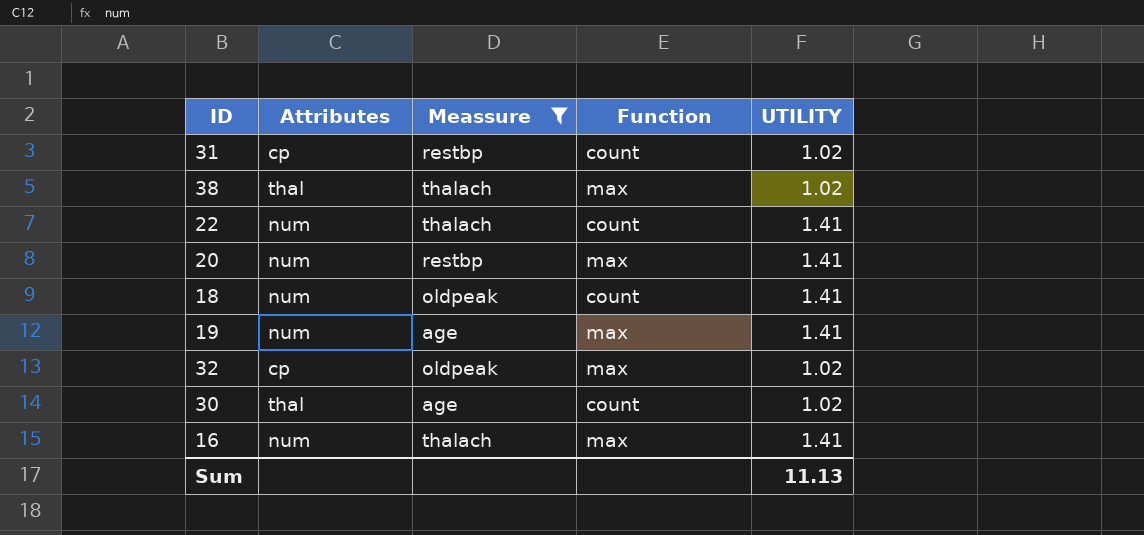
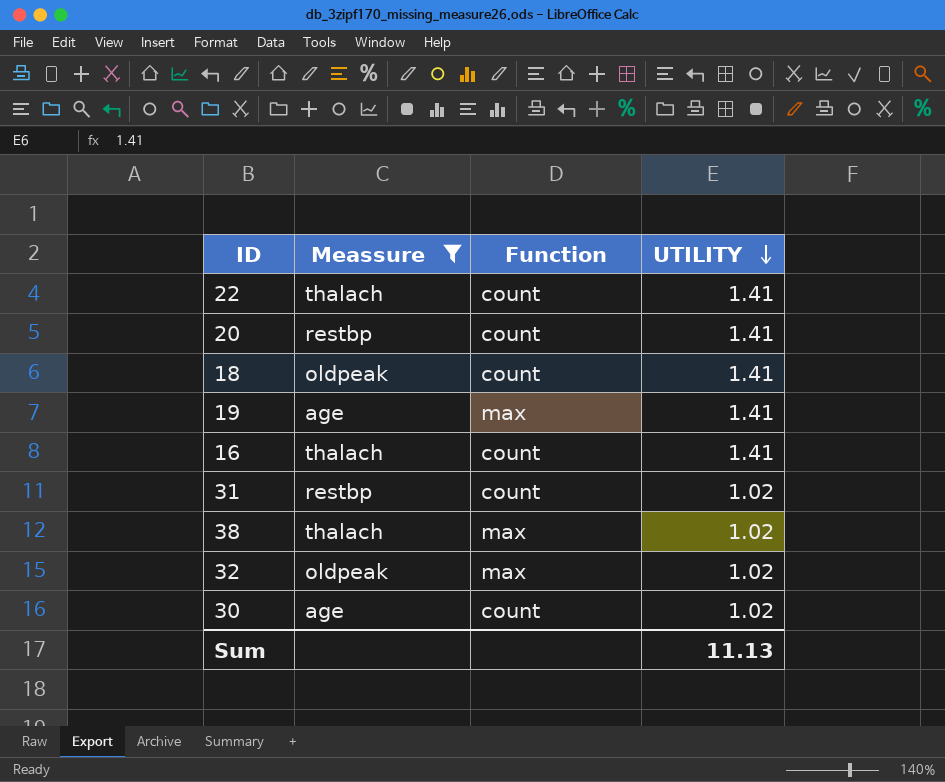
row order: none -> UTILITY descending
column Attributes | position: 2 -> none
20 | Function: max -> count
16 | Function: max -> count

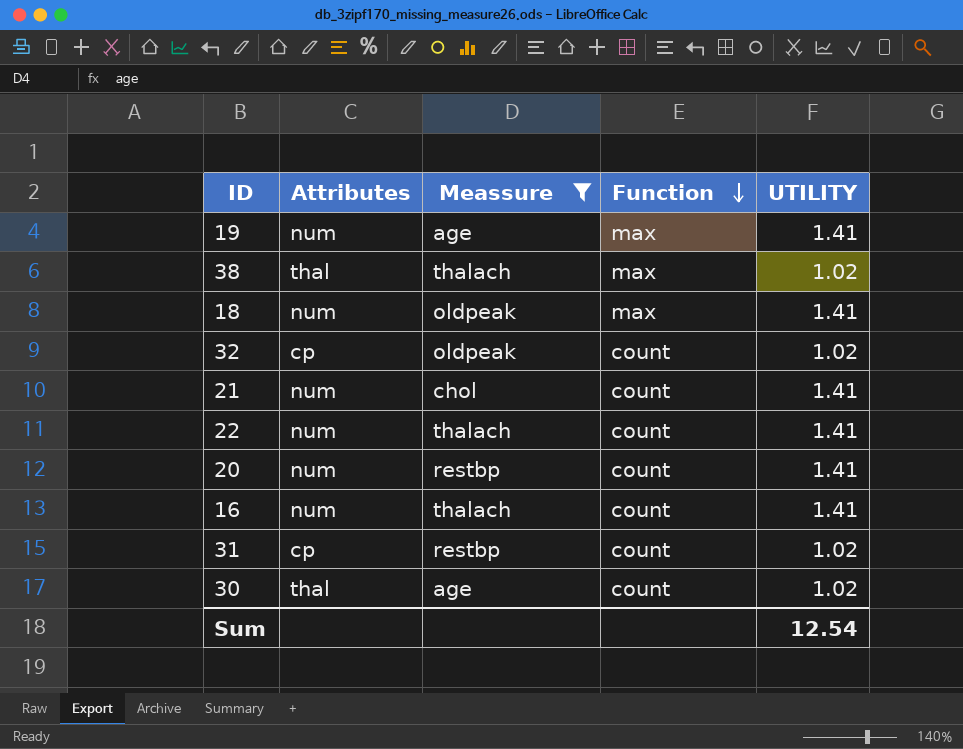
row order: UTILITY descending -> Function descending
column Attributes | position: none -> 2
18 | Function: count -> max
32 | Function: max -> count
row 21: none -> num | chol | count | 1.41
Sum | UTILITY: 11.13 -> 12.54

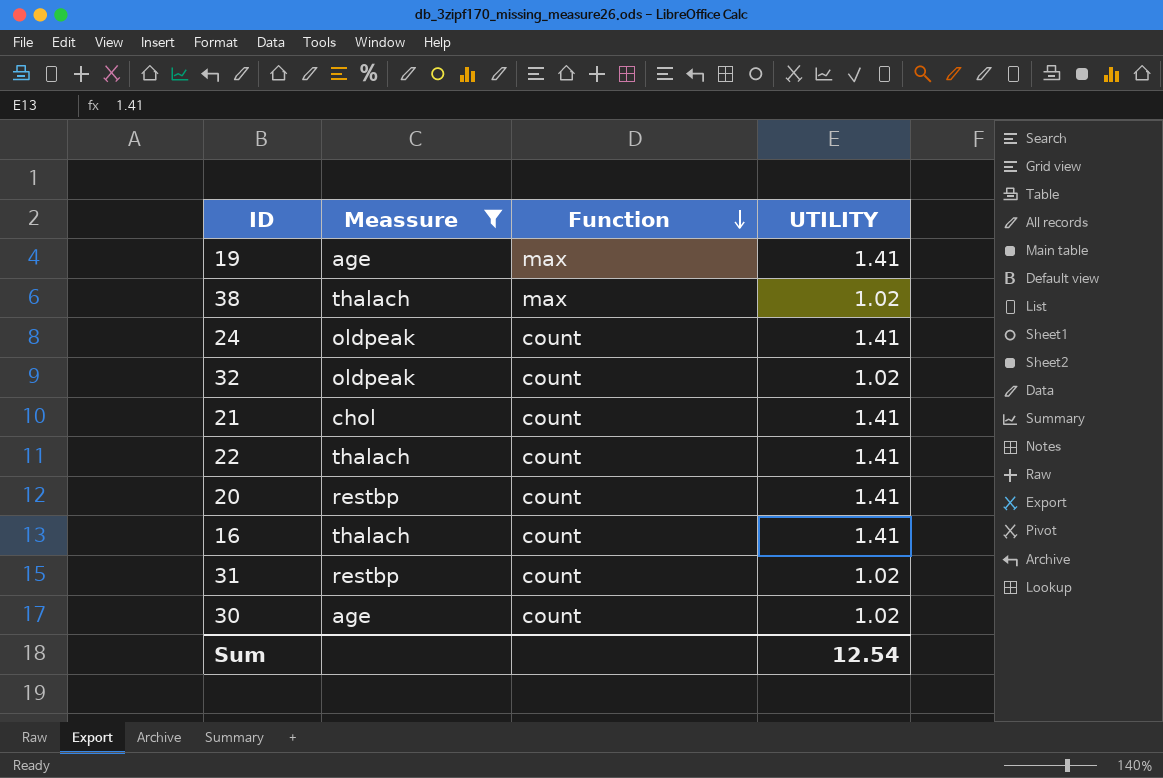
column Attributes | position: 2 -> none
row 18: num | oldpeak | max | 1.41 -> none
row 24: none -> oldpeak | count | 1.41

